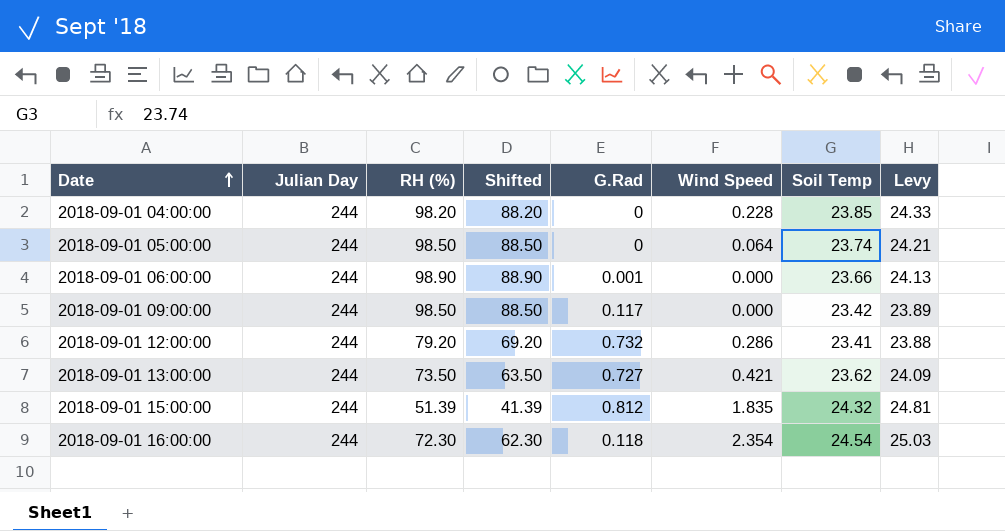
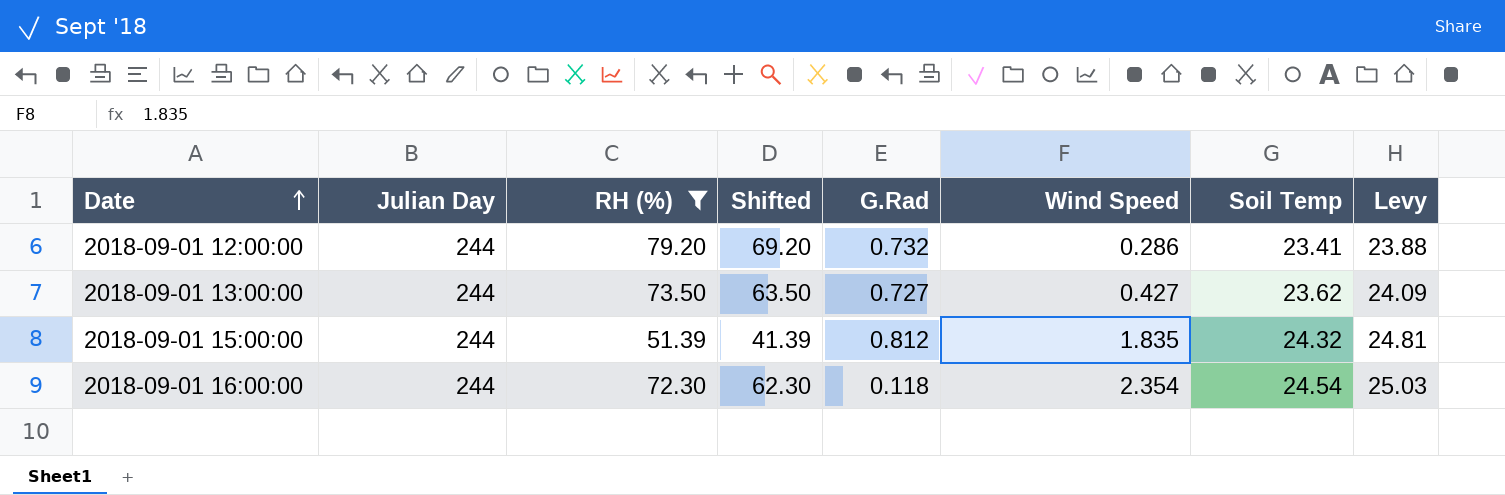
filter: none -> RH (%) <= 79.20
2018-09-01 13:00:00 | Wind Speed: 0.421 -> 0.427

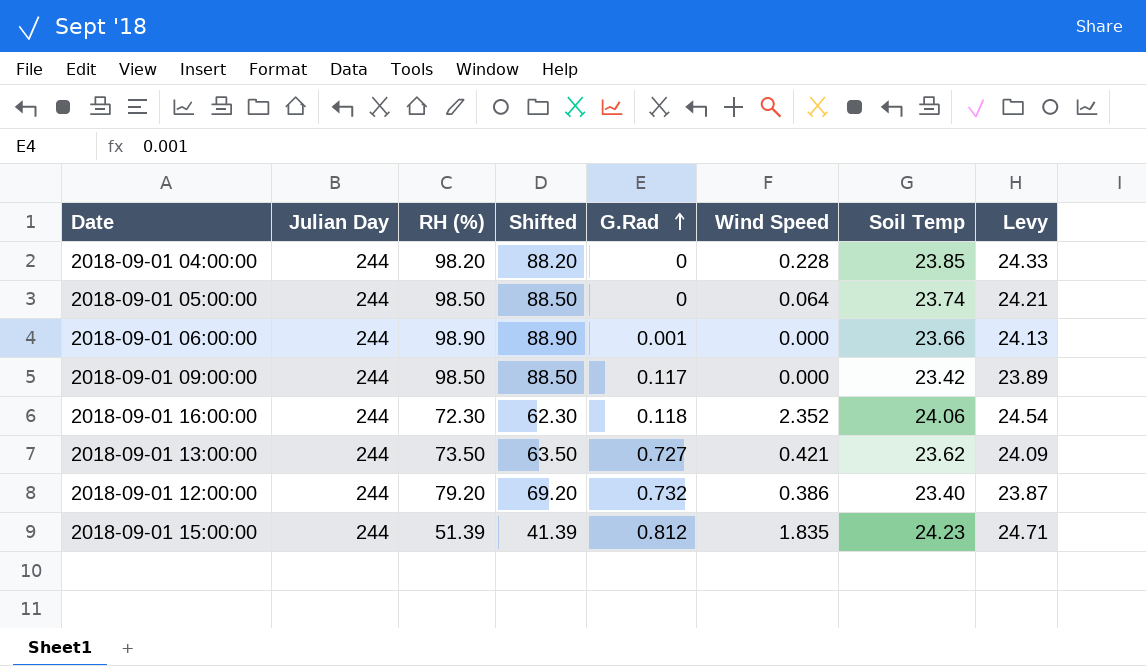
filter: RH (%) <= 79.20 -> none
row order: Date ascending -> G.Rad ascending
2018-09-01 16:00:00 | Wind Speed: 2.354 -> 2.352
2018-09-01 16:00:00 | Soil Temp: 24.54 -> 24.06
2018-09-01 16:00:00 | Levy: 25.03 -> 24.54
2018-09-01 13:00:00 | Wind Speed: 0.427 -> 0.421
2018-09-01 12:00:00 | Wind Speed: 0.286 -> 0.386
2018-09-01 12:00:00 | Soil Temp: 23.41 -> 23.40
2018-09-01 12:00:00 | Levy: 23.88 -> 23.87
2018-09-01 15:00:00 | Soil Temp: 24.32 -> 24.23
2018-09-01 15:00:00 | Levy: 24.81 -> 24.71

